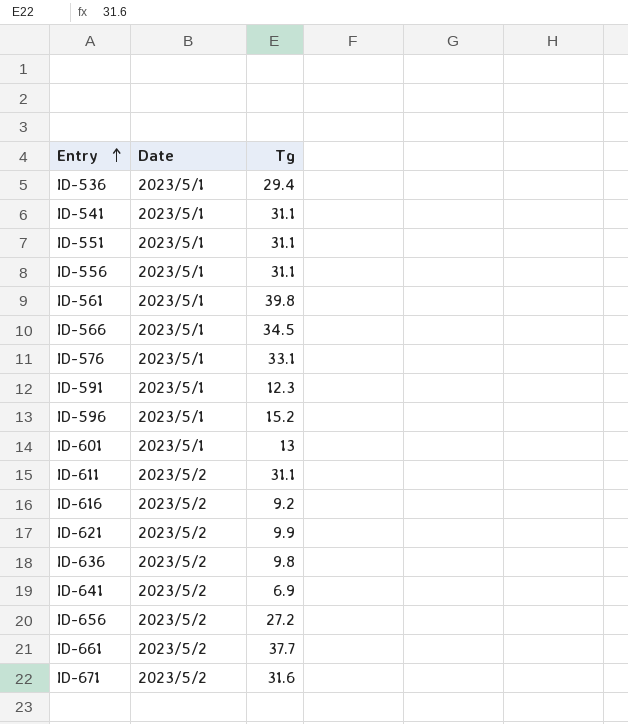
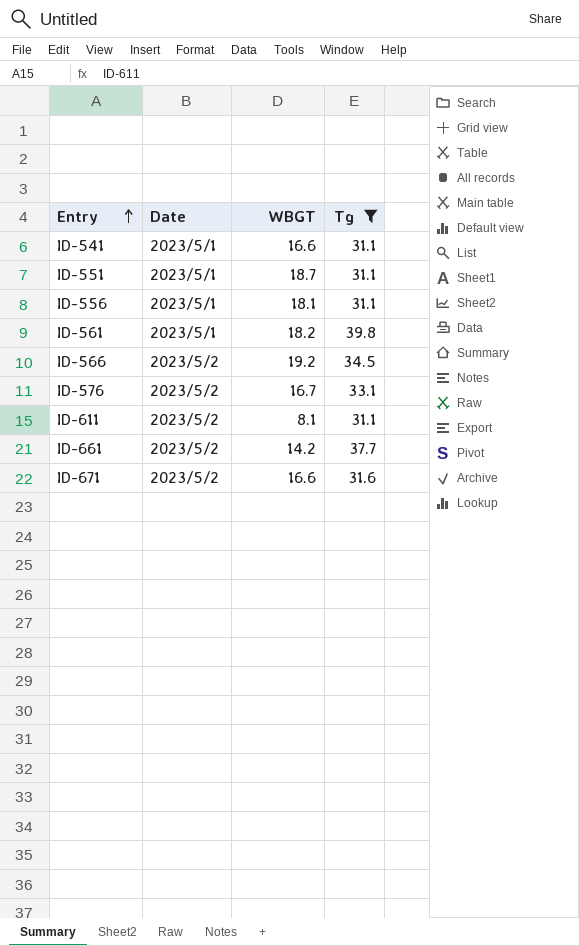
filter: none -> Tg >= 31.1
column WBGT | position: none -> 3
ID-566 | Date: 2023/5/1 -> 2023/5/2
ID-576 | Date: 2023/5/1 -> 2023/5/2

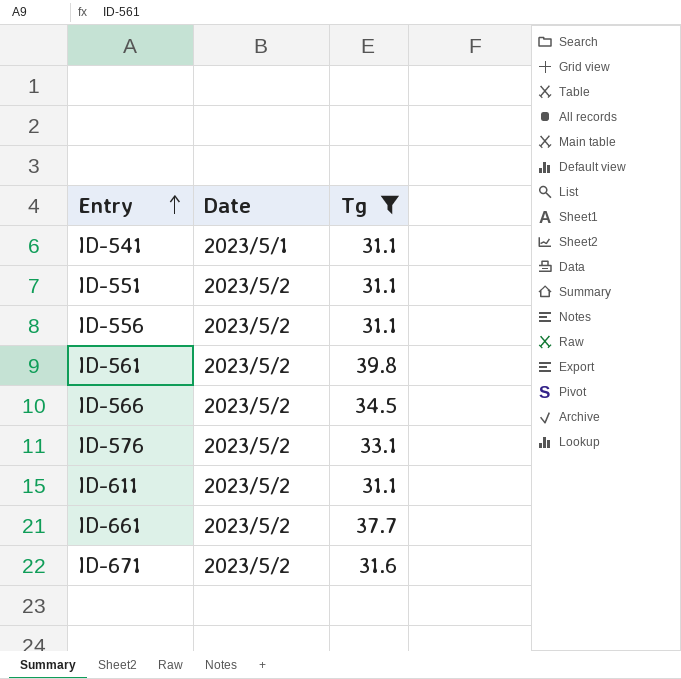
column WBGT | position: 3 -> none
ID-551 | Date: 2023/5/1 -> 2023/5/2
ID-556 | Date: 2023/5/1 -> 2023/5/2
ID-561 | Date: 2023/5/1 -> 2023/5/2

